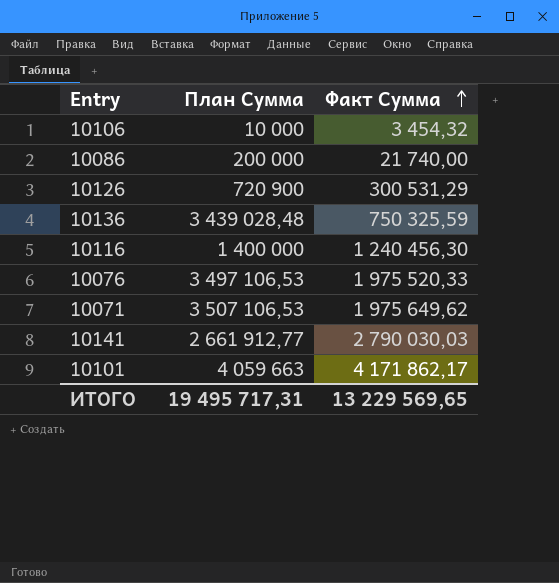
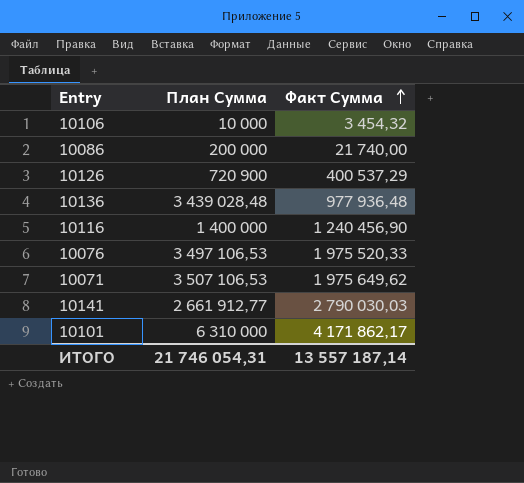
10126 | Факт Сумма: 300 531,29 -> 400 537,29
10136 | Факт Сумма: 750 325,59 -> 977 936,48
10116 | Факт Сумма: 1 240 456,30 -> 1 240 456,90
10101 | План Сумма: 4 059 663 -> 6 310 000
ИТОГО | План Сумма: 19 495 717,31 -> 21 746 054,31
ИТОГО | Факт Сумма: 13 229 569,65 -> 13 557 187,14

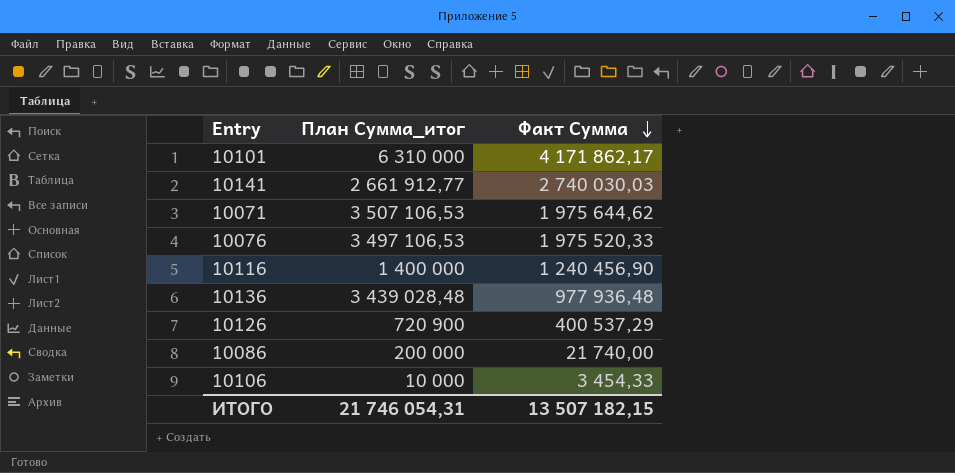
row order: Факт Сумма ascending -> Факт Сумма descending
column name: План Сумма -> План Сумма_итог
10141 | Факт Сумма: 2 790 030,03 -> 2 740 030,03
10071 | Факт Сумма: 1 975 649,62 -> 1 975 644,62
10106 | Факт Сумма: 3 454,32 -> 3 454,33
ИТОГО | Факт Сумма: 13 557 187,14 -> 13 507 182,15

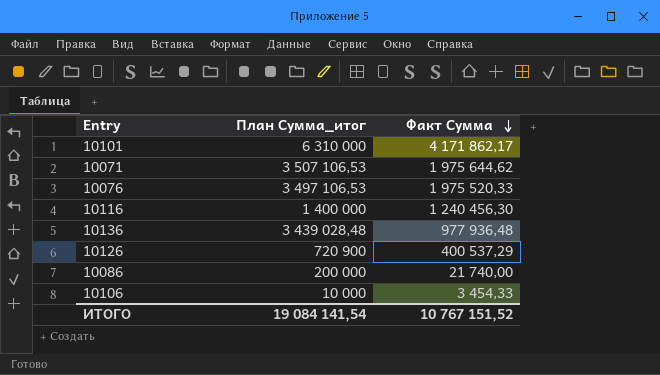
row 10141: 2 661 912,77 | 2 740 030,03 -> none
10116 | Факт Сумма: 1 240 456,90 -> 1 240 456,30
ИТОГО | План Сумма_итог: 21 746 054,31 -> 19 084 141,54
ИТОГО | Факт Сумма: 13 507 182,15 -> 10 767 151,52

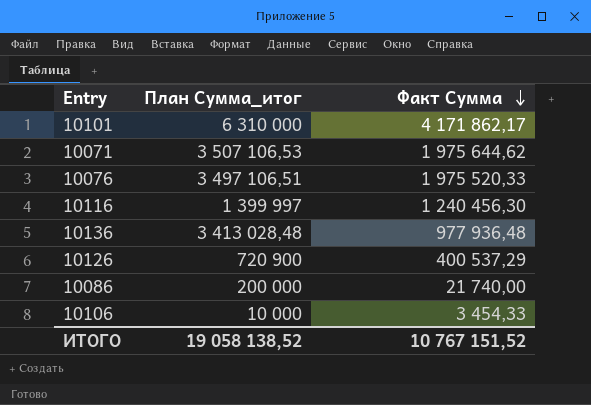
10076 | План Сумма_итог: 3 497 106,53 -> 3 497 106,51
10116 | План Сумма_итог: 1 400 000 -> 1 399 997
10136 | План Сумма_итог: 3 439 028,48 -> 3 413 028,48
ИТОГО | План Сумма_итог: 19 084 141,54 -> 19 058 138,52

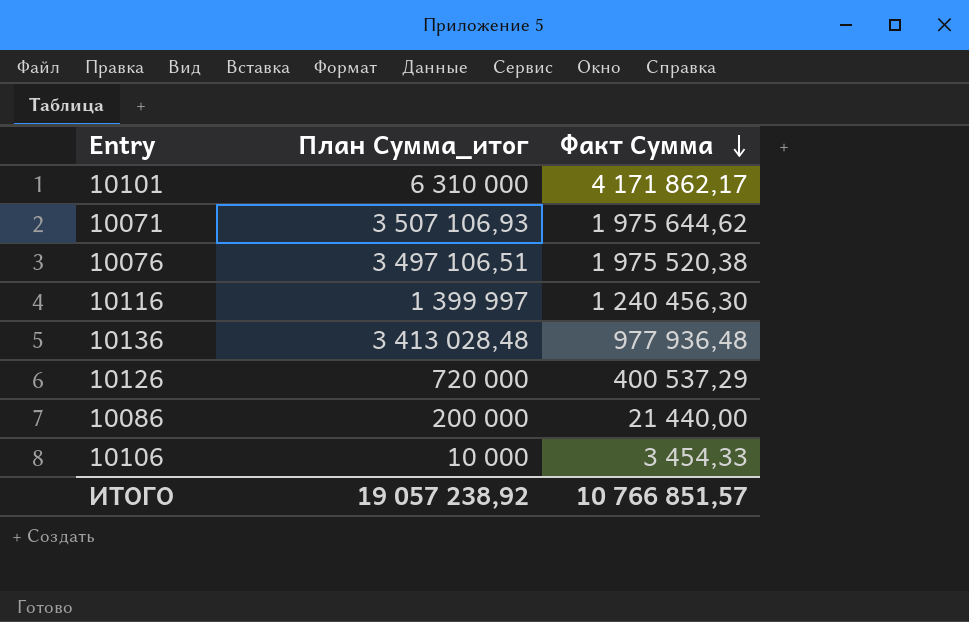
10071 | План Сумма_итог: 3 507 106,53 -> 3 507 106,93
10076 | Факт Сумма: 1 975 520,33 -> 1 975 520,38
10126 | План Сумма_итог: 720 900 -> 720 000
10086 | Факт Сумма: 21 740,00 -> 21 440,00
ИТОГО | План Сумма_итог: 19 058 138,52 -> 19 057 238,92
ИТОГО | Факт Сумма: 10 767 151,52 -> 10 766 851,57

